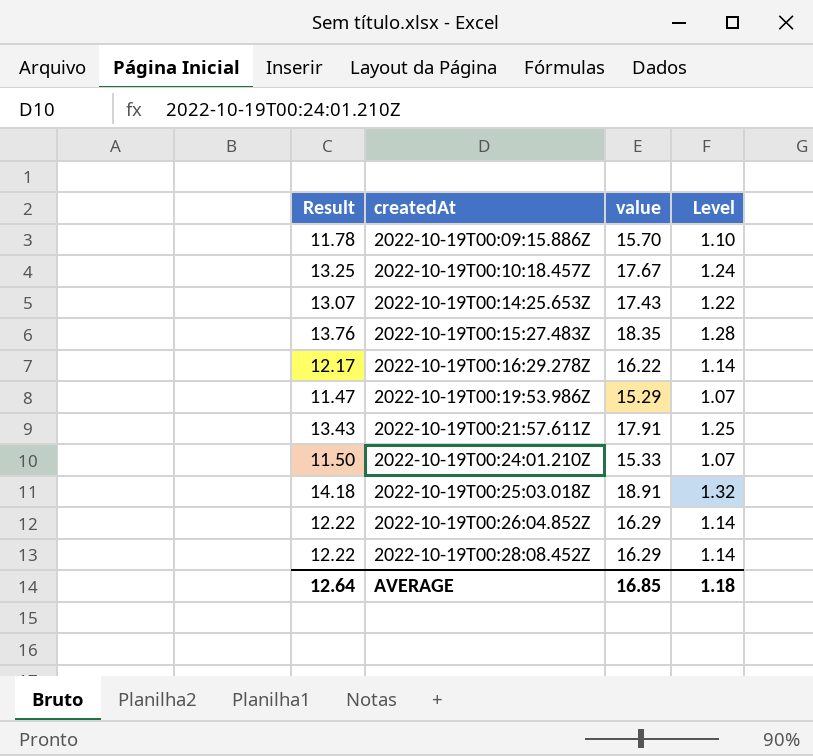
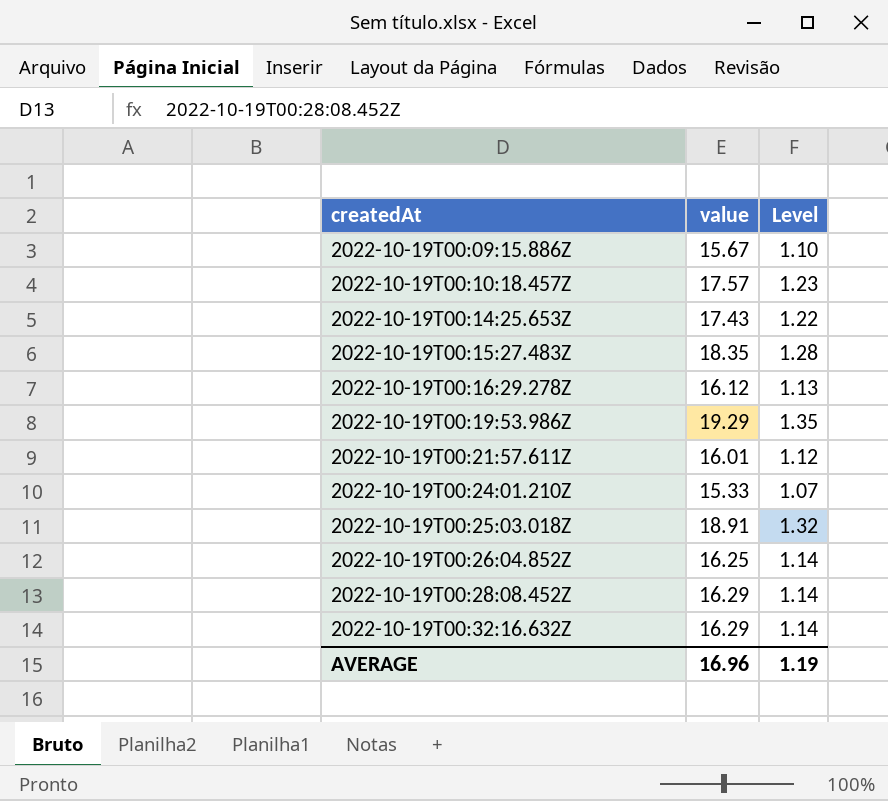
column Result | formula: [value] * 0.75 -> none
2022-10-19T00:09:15.886Z | value: 15.70 -> 15.67
2022-10-19T00:10:18.457Z | value: 17.67 -> 17.57
2022-10-19T00:10:18.457Z | Level: 1.24 -> 1.23
2022-10-19T00:16:29.278Z | value: 16.22 -> 16.12
2022-10-19T00:16:29.278Z | Level: 1.14 -> 1.13
2022-10-19T00:19:53.986Z | value: 15.29 -> 19.29
2022-10-19T00:19:53.986Z | Level: 1.07 -> 1.35
2022-10-19T00:21:57.611Z | value: 17.91 -> 16.01
2022-10-19T00:21:57.611Z | Level: 1.25 -> 1.12
2022-10-19T00:26:04.852Z | value: 16.29 -> 16.25
row 2022-10-19T00:32:16.632Z: none -> 16.29 | 1.14
AVERAGE | value: 16.85 -> 16.96
AVERAGE | Level: 1.18 -> 1.19

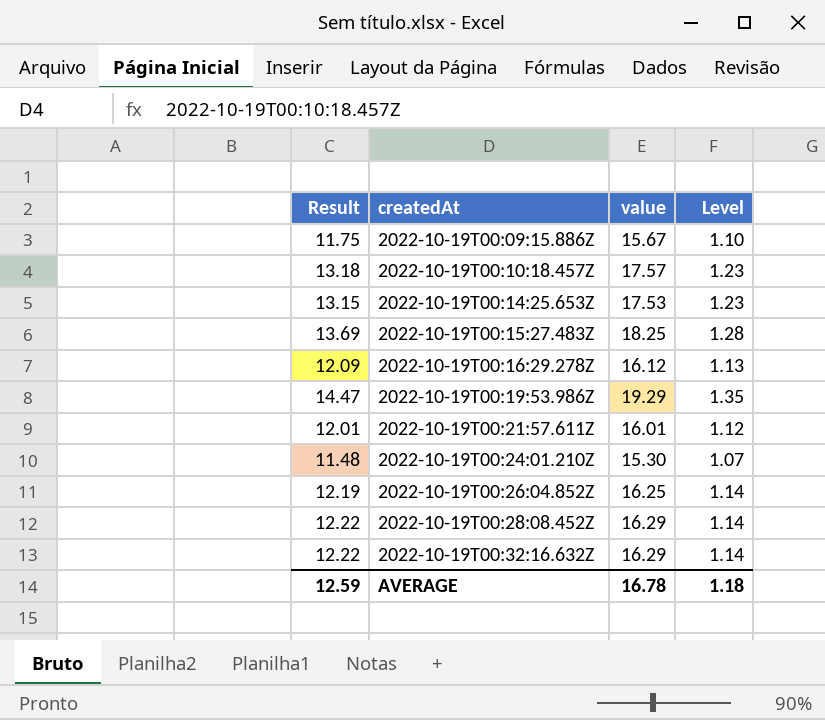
column Result | formula: none -> [value] * 0.75
row 2022-10-19T00:25:03.018Z: 18.91 | 1.32 -> none
2022-10-19T00:14:25.653Z | value: 17.43 -> 17.53
2022-10-19T00:14:25.653Z | Level: 1.22 -> 1.23
2022-10-19T00:15:27.483Z | value: 18.35 -> 18.25
2022-10-19T00:24:01.210Z | value: 15.33 -> 15.30
AVERAGE | value: 16.96 -> 16.78
AVERAGE | Level: 1.19 -> 1.18

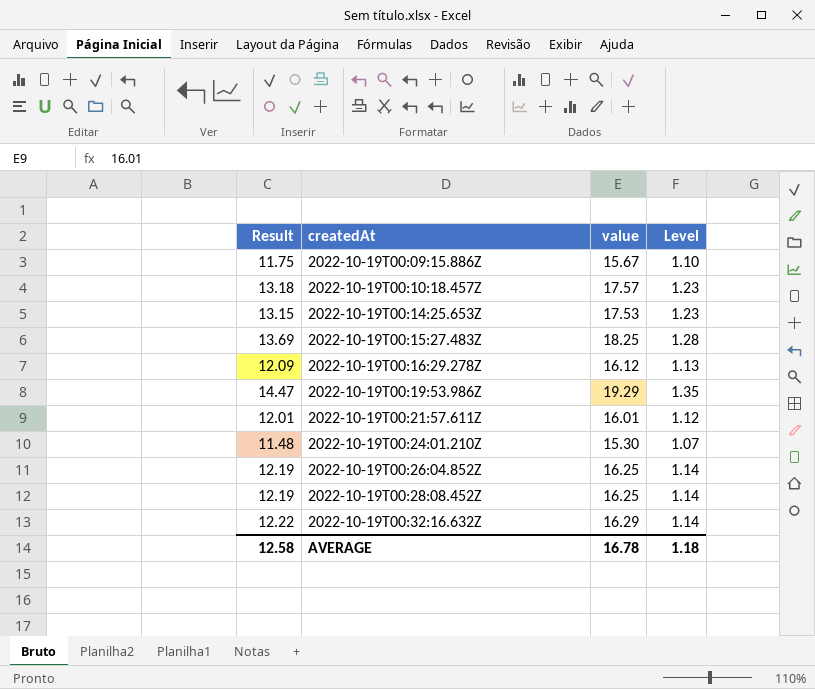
2022-10-19T00:28:08.452Z | Result: 12.22 -> 12.19
2022-10-19T00:28:08.452Z | value: 16.29 -> 16.25
AVERAGE | Result: 12.59 -> 12.58

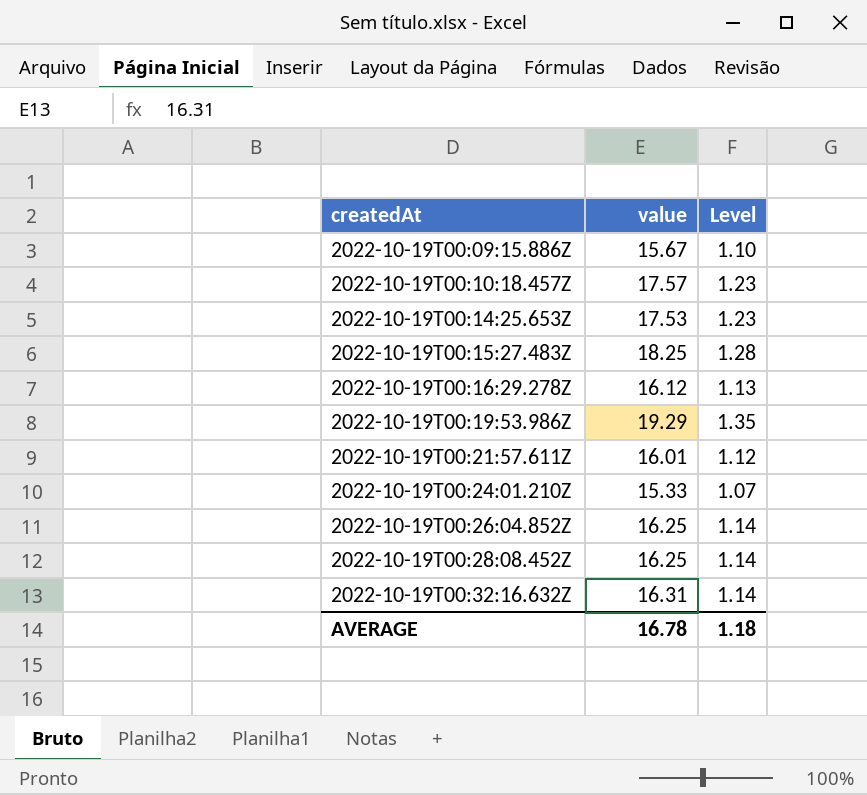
column Result | formula: [value] * 0.75 -> none
2022-10-19T00:24:01.210Z | value: 15.30 -> 15.33
2022-10-19T00:32:16.632Z | value: 16.29 -> 16.31

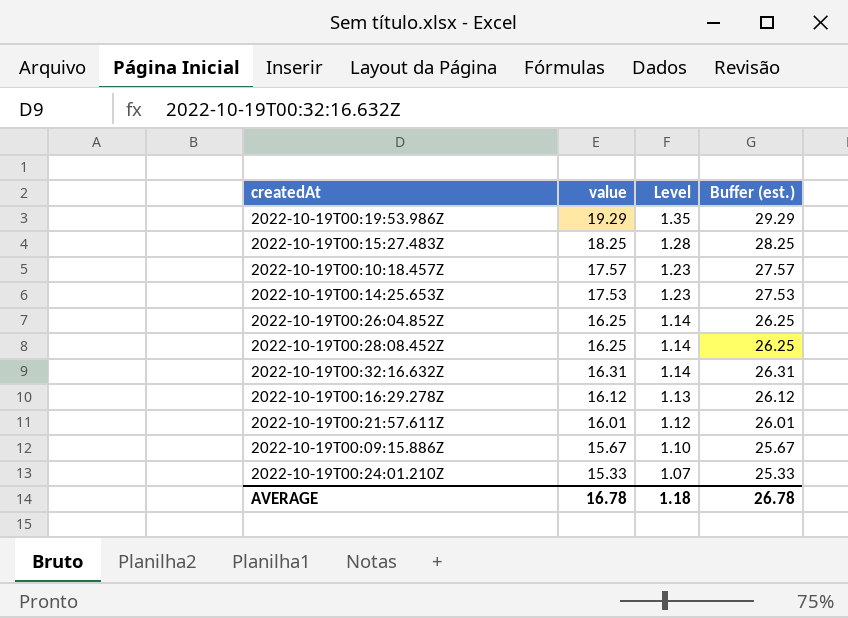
row order: createdAt ascending -> Level descending
column Buffer (est.) | formula: none -> [value] + 10

